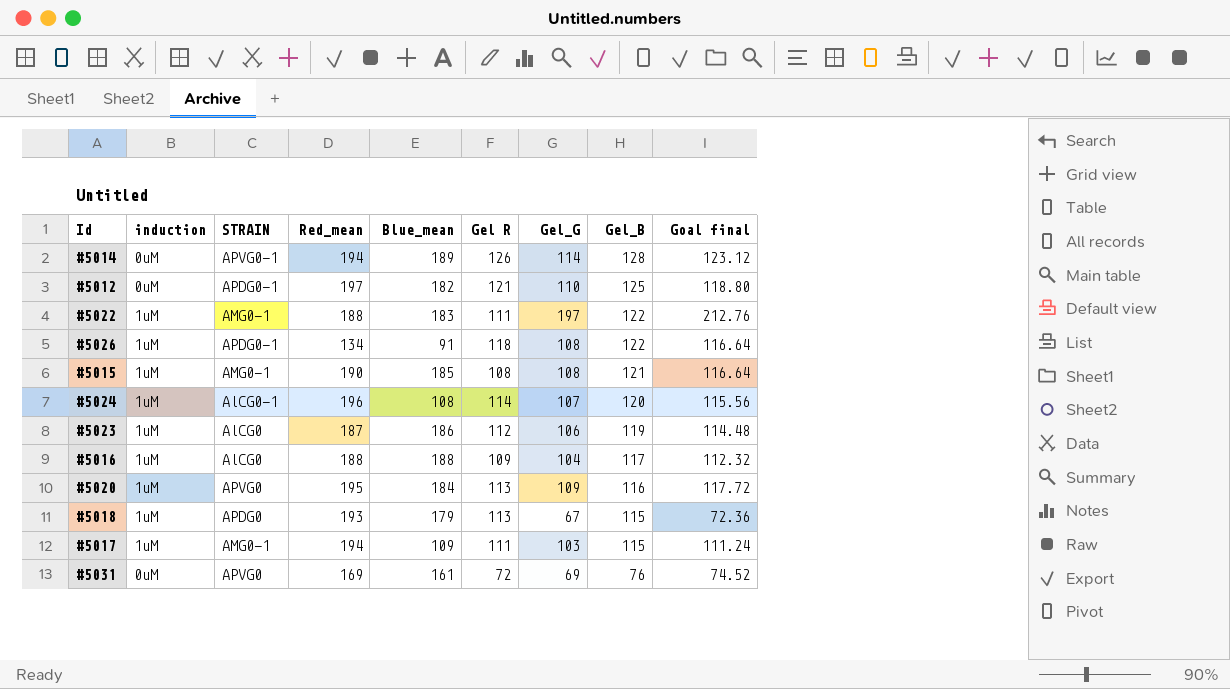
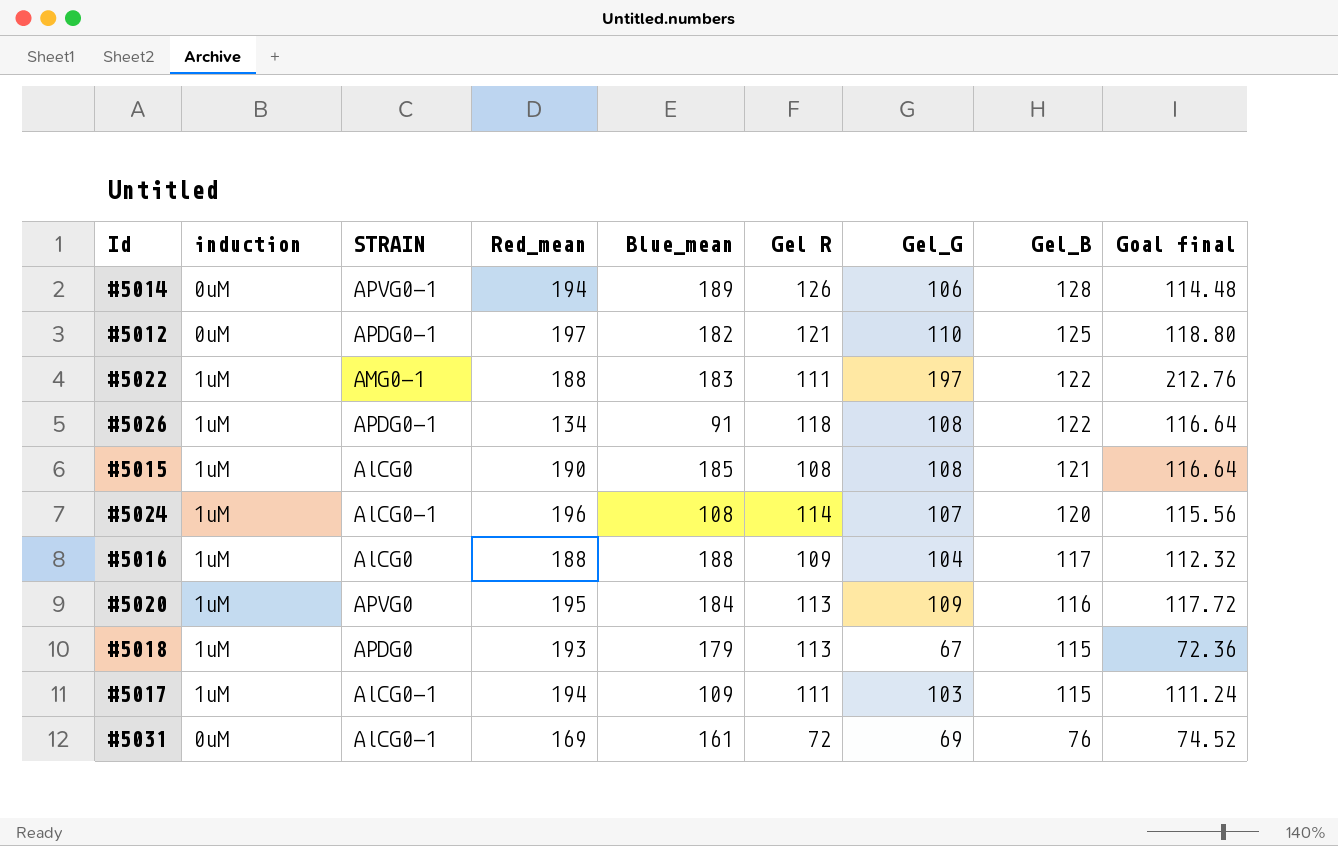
row #5023: 1uM | AlCG0 | 187 | 186 | 112 | 106 | 119 | 114.48 -> none
#5014 | Gel_G: 114 -> 106
#5014 | Goal final: 123.12 -> 114.48
#5015 | STRAIN: AMG0-1 -> AlCG0
#5017 | STRAIN: AMG0-1 -> AlCG0-1
#5031 | STRAIN: APVG0 -> AlCG0-1

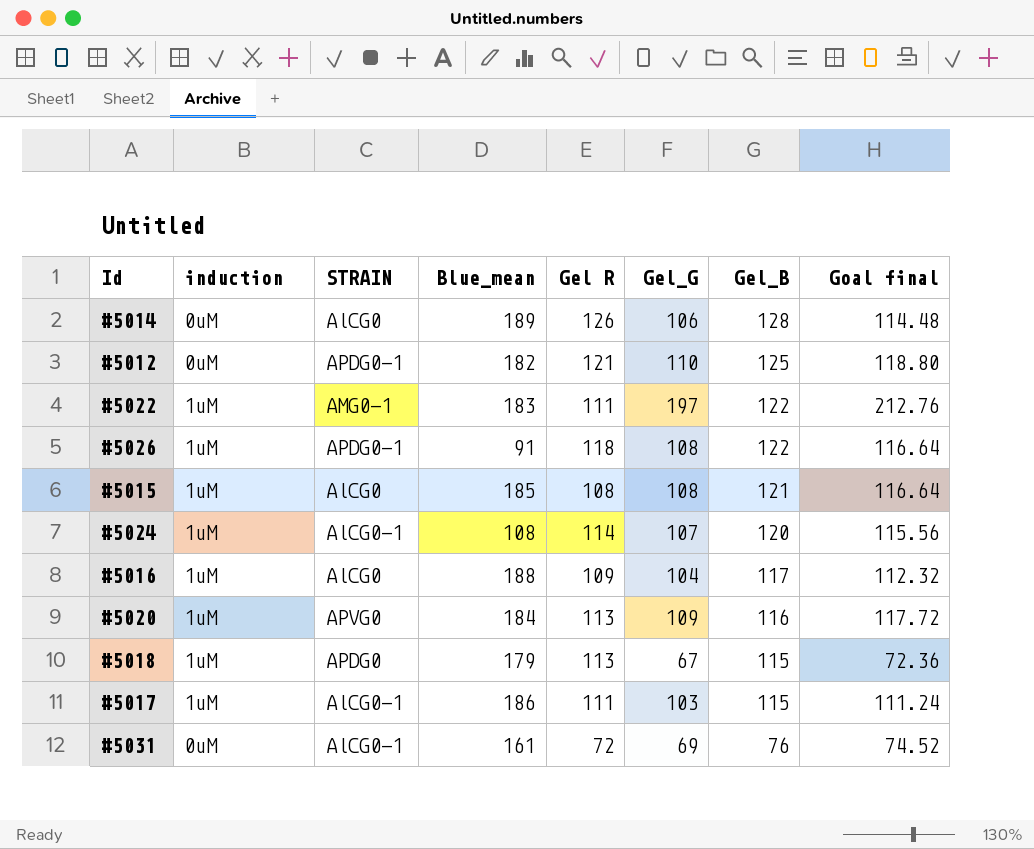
column Red_mean | position: 4 -> none
#5014 | STRAIN: APVG0-1 -> AlCG0
#5017 | Blue_mean: 109 -> 186

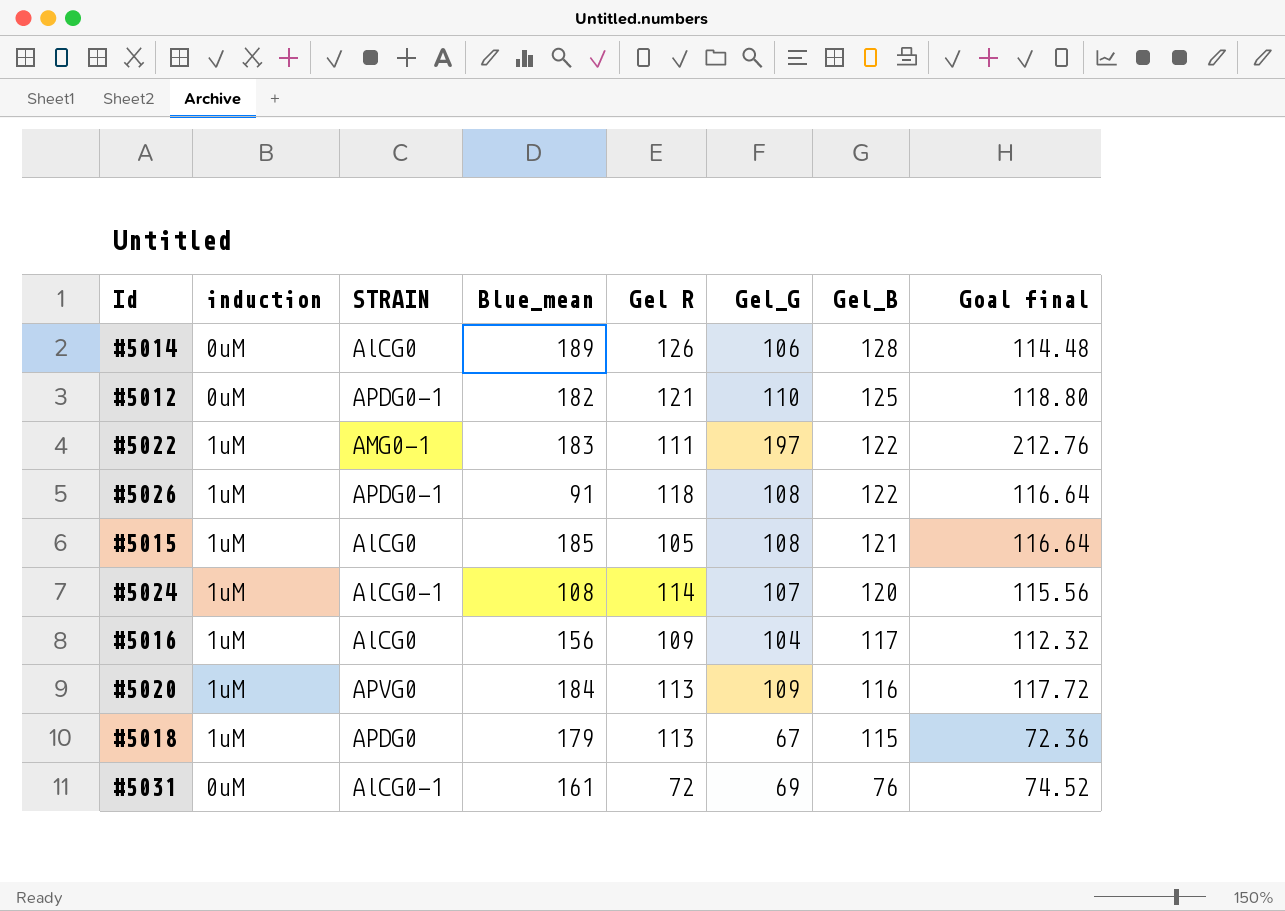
row #5017: 1uM | AlCG0-1 | 186 | 111 | 103 | 115 | 111.24 -> none
#5015 | Gel R: 108 -> 105
#5016 | Blue_mean: 188 -> 156

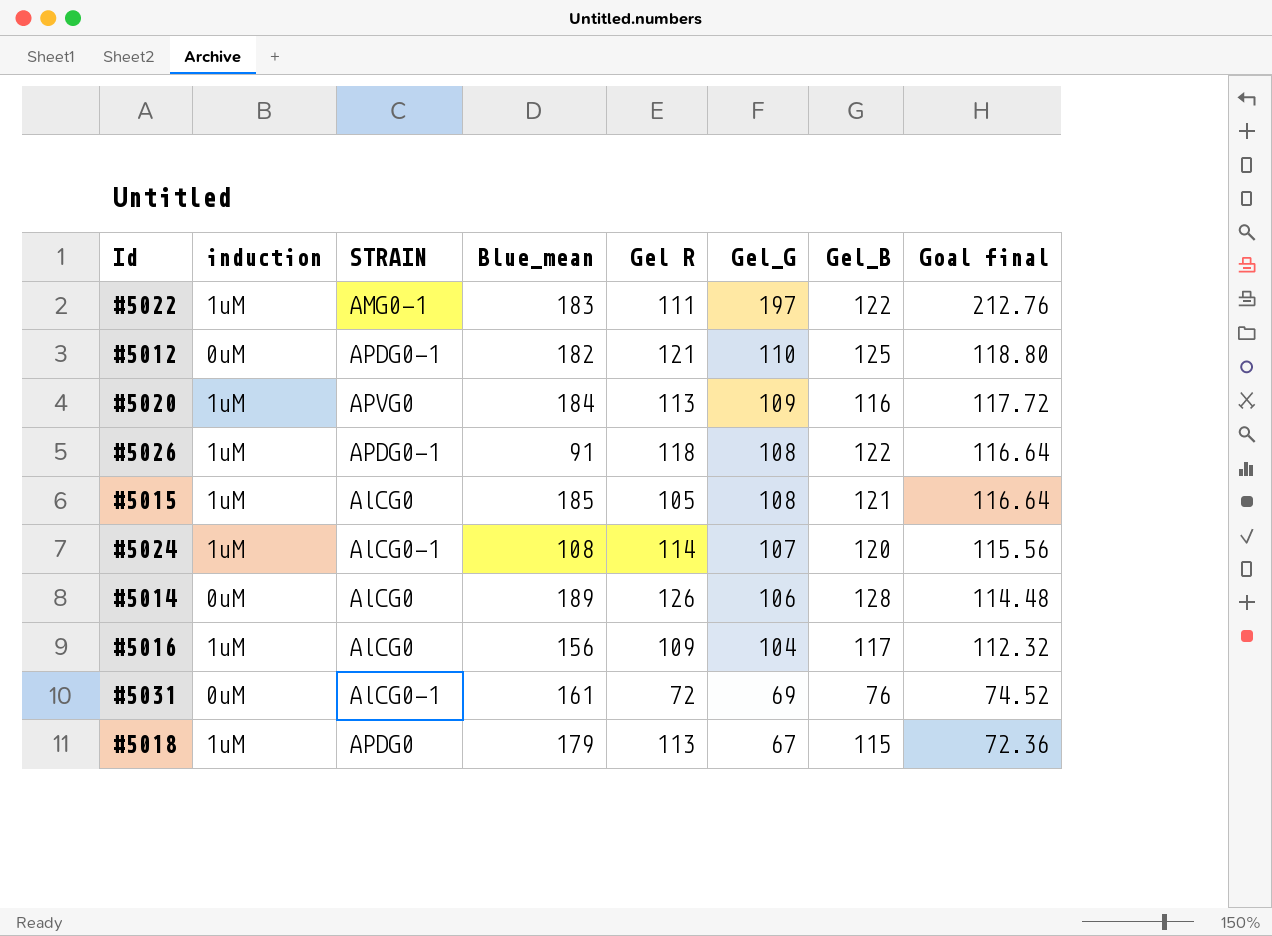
row order: Gel_B descending -> Gel_G descending

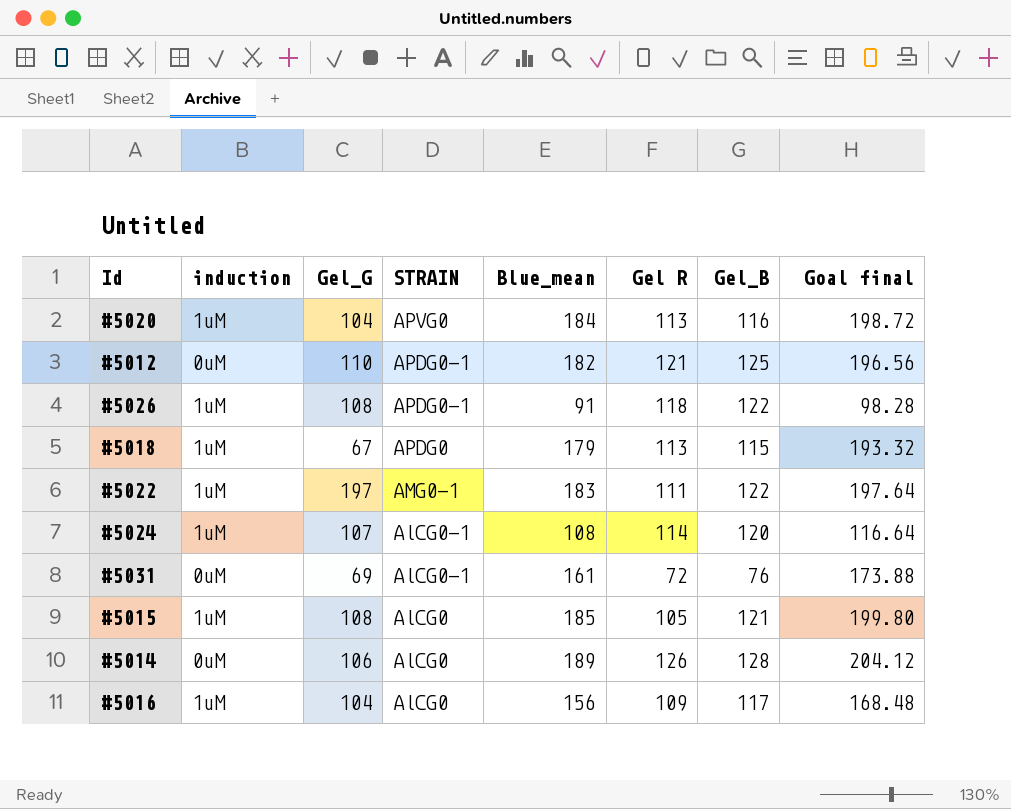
row order: Gel_G descending -> STRAIN descending
column Gel_G | position: 6 -> 3
column Goal final | formula: [Gel_G] * 1.08 -> [Blue_mean] * 1.08
#5020 | Gel_G: 109 -> 104

